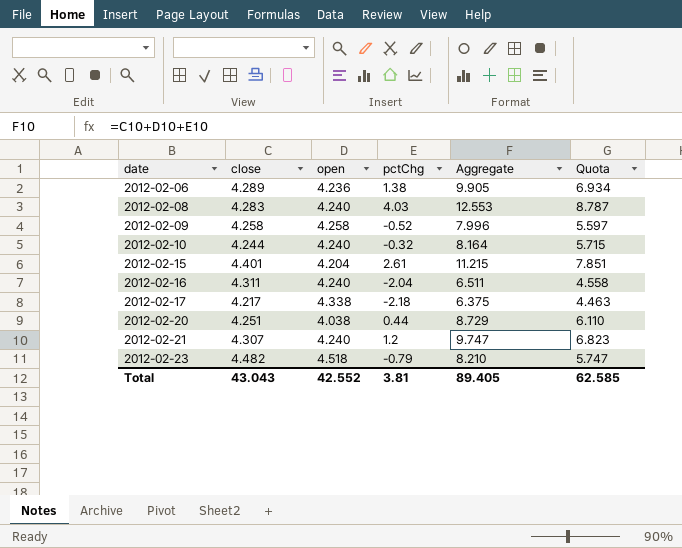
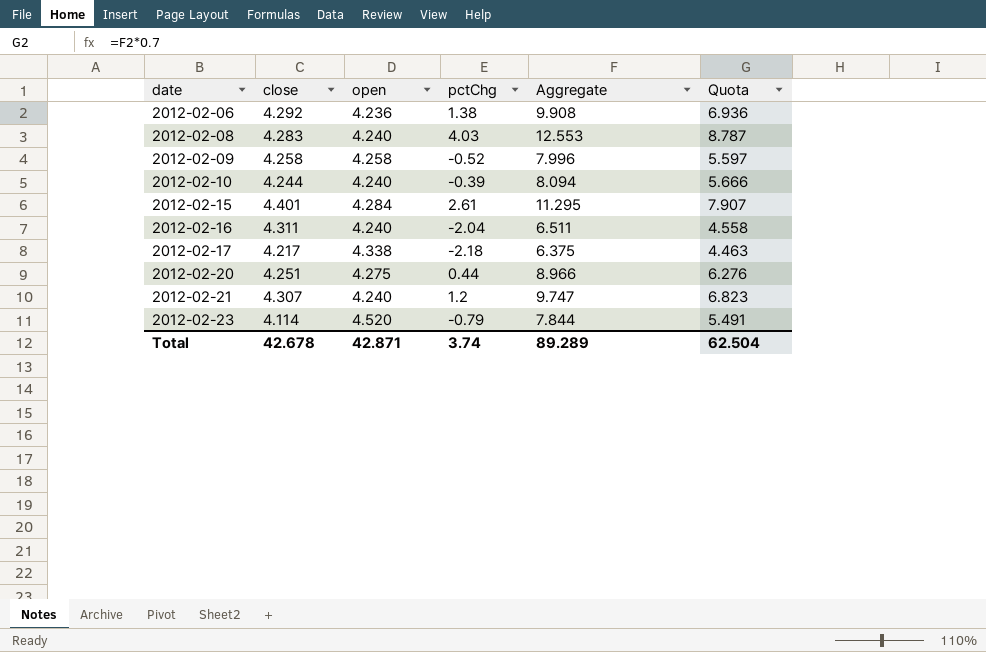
2012-02-06 | close: 4.289 -> 4.292
2012-02-06 | Aggregate: 9.905 -> 9.908
2012-02-06 | Quota: 6.934 -> 6.936
2012-02-10 | pctChg: -0.32 -> -0.39
2012-02-10 | Aggregate: 8.164 -> 8.094
2012-02-10 | Quota: 5.715 -> 5.666
2012-02-15 | open: 4.204 -> 4.284
2012-02-15 | Aggregate: 11.215 -> 11.295
2012-02-15 | Quota: 7.851 -> 7.907
2012-02-20 | open: 4.038 -> 4.275
2012-02-20 | Aggregate: 8.729 -> 8.966
2012-02-20 | Quota: 6.110 -> 6.276
2012-02-23 | close: 4.482 -> 4.114
2012-02-23 | open: 4.518 -> 4.520
2012-02-23 | Aggregate: 8.210 -> 7.844
2012-02-23 | Quota: 5.747 -> 5.491
Total | close: 43.043 -> 42.678
Total | open: 42.552 -> 42.871
Total | pctChg: 3.81 -> 3.74
Total | Aggregate: 89.405 -> 89.289
Total | Quota: 62.585 -> 62.504

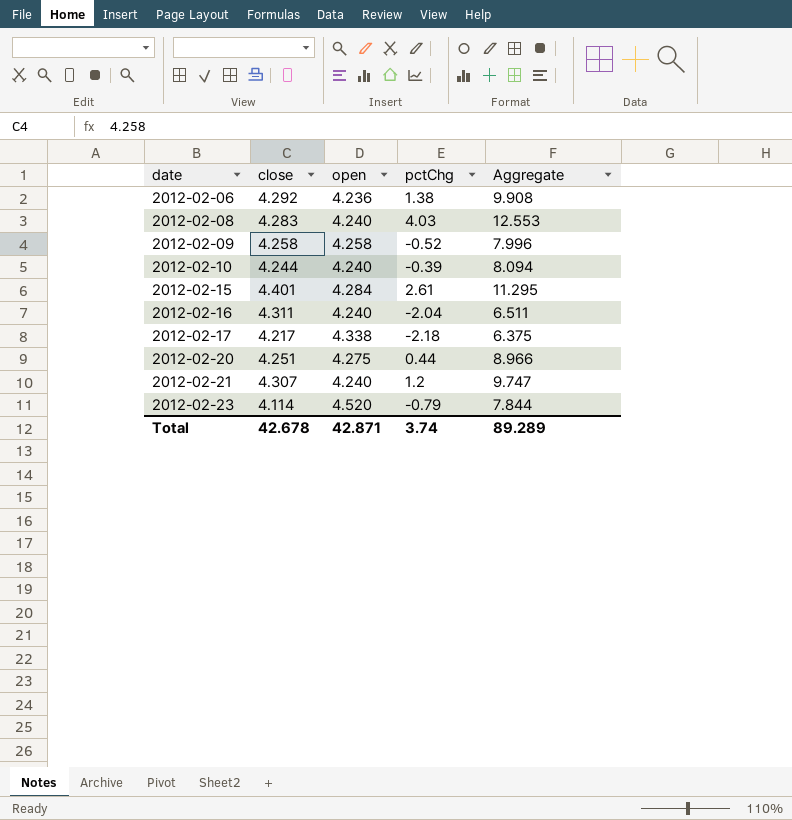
column Quota | formula: [Aggregate] * 0.7 -> none

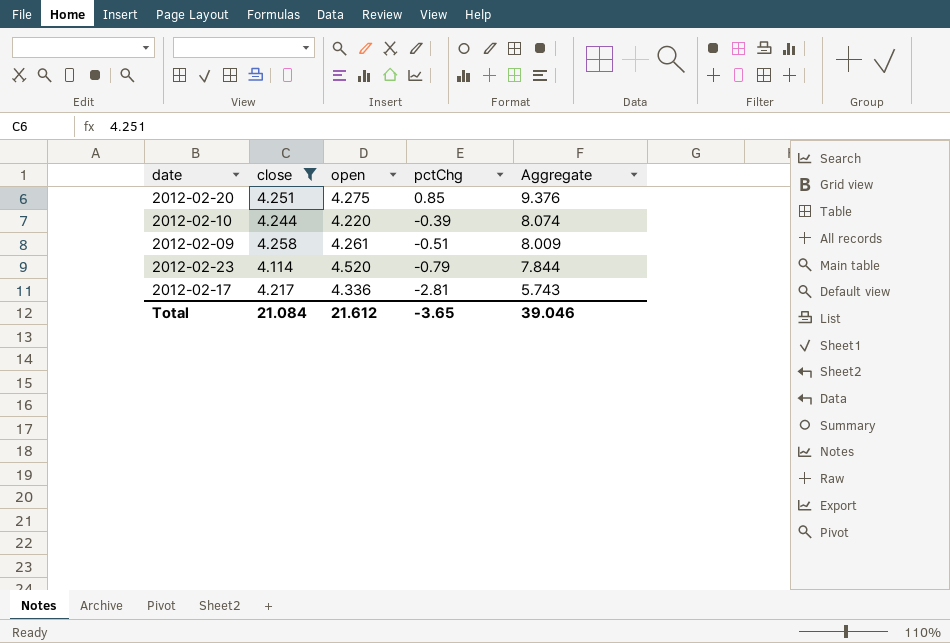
filter: none -> close <= 4.258
row order: date ascending -> pctChg descending
2012-02-20 | pctChg: 0.44 -> 0.85
2012-02-20 | Aggregate: 8.966 -> 9.376
2012-02-10 | open: 4.240 -> 4.220
2012-02-10 | Aggregate: 8.094 -> 8.074
2012-02-09 | open: 4.258 -> 4.261
2012-02-09 | pctChg: -0.52 -> -0.51
2012-02-09 | Aggregate: 7.996 -> 8.009
2012-02-17 | open: 4.338 -> 4.336
2012-02-17 | pctChg: -2.18 -> -2.81
2012-02-17 | Aggregate: 6.375 -> 5.743
Total | close: 42.678 -> 21.084
Total | open: 42.871 -> 21.612
Total | pctChg: 3.74 -> -3.65
Total | Aggregate: 89.289 -> 39.046

